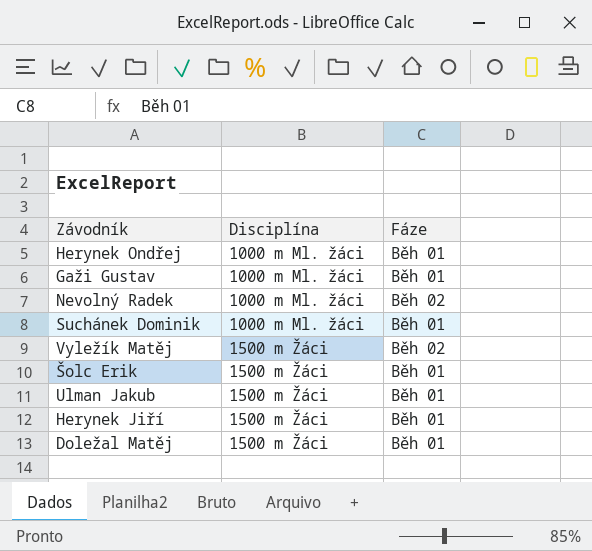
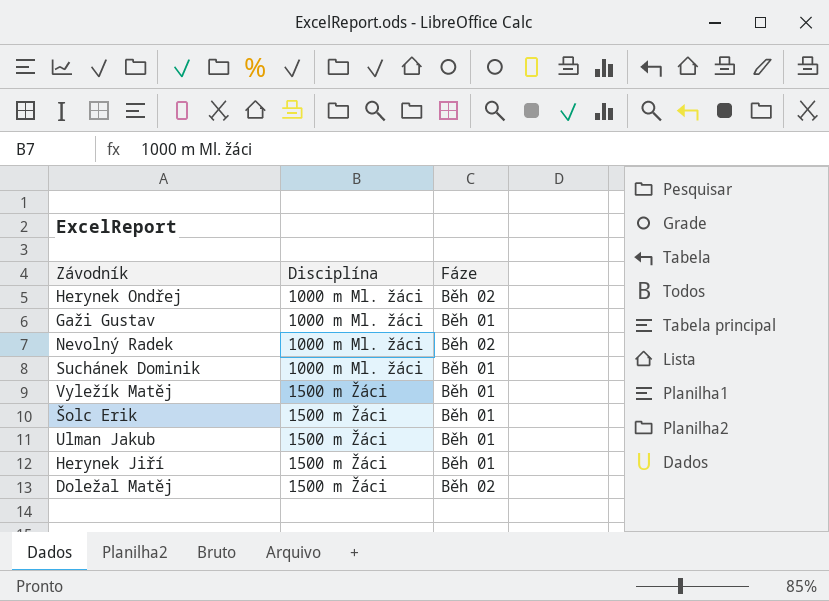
Herynek Ondřej | Fáze: Běh 01 -> Běh 02
Vyležík Matěj | Fáze: Běh 02 -> Běh 01
Doležal Matěj | Fáze: Běh 01 -> Běh 02

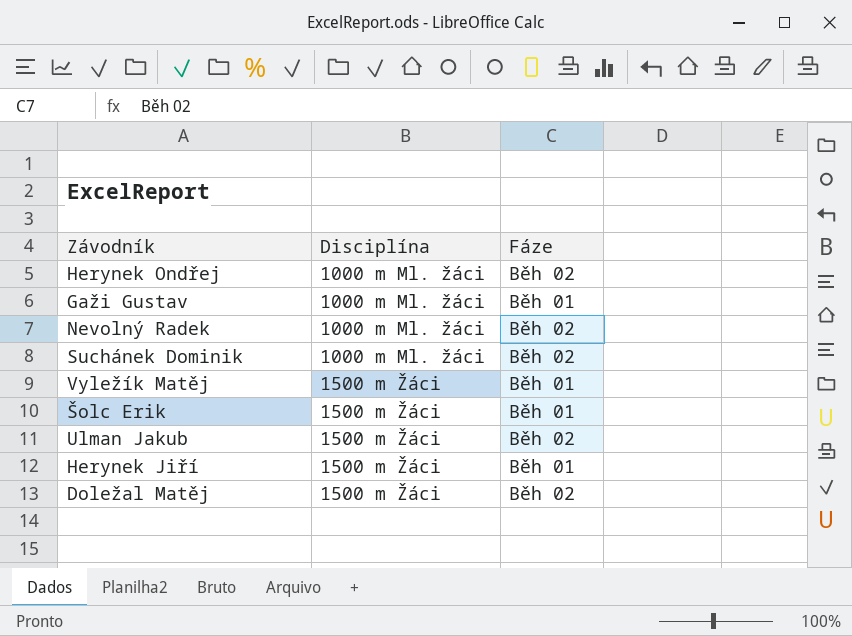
Suchánek Dominik | Fáze: Běh 01 -> Běh 02
Ulman Jakub | Fáze: Běh 01 -> Běh 02

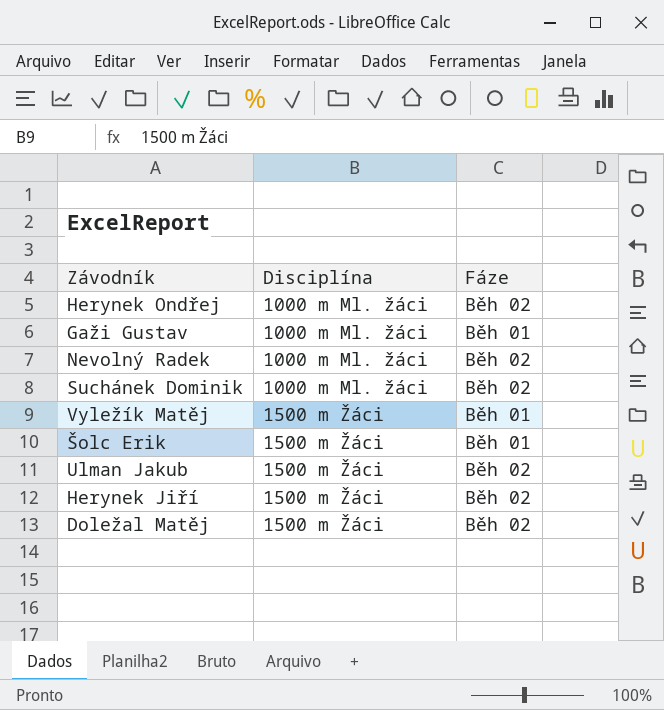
Herynek Jiří | Fáze: Běh 01 -> Běh 02

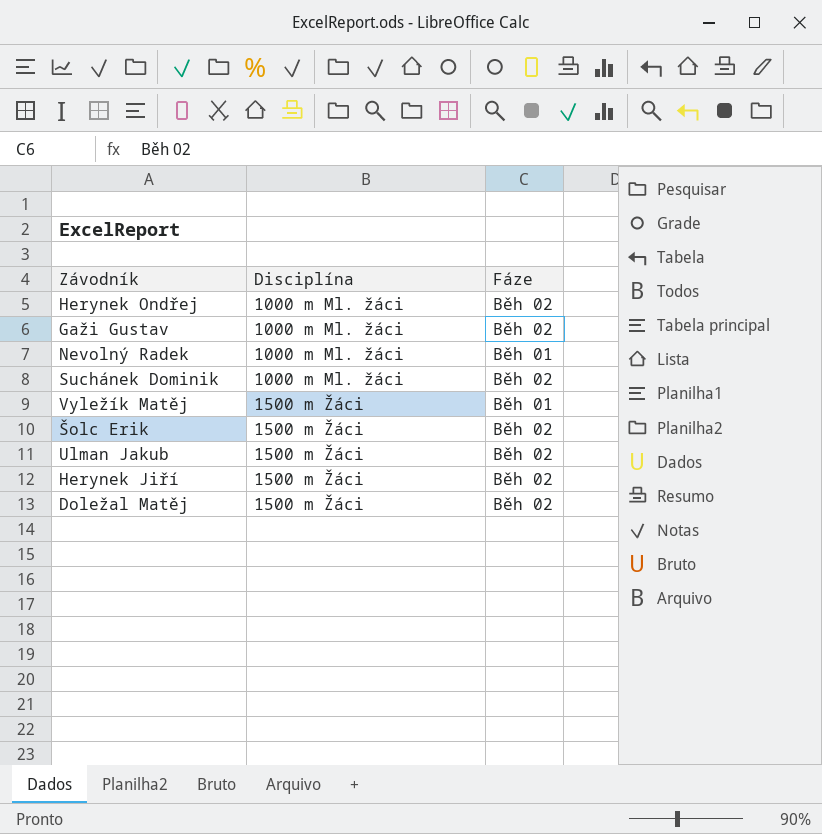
Gaži Gustav | Fáze: Běh 01 -> Běh 02
Nevolný Radek | Fáze: Běh 02 -> Běh 01
Šolc Erik | Fáze: Běh 01 -> Běh 02

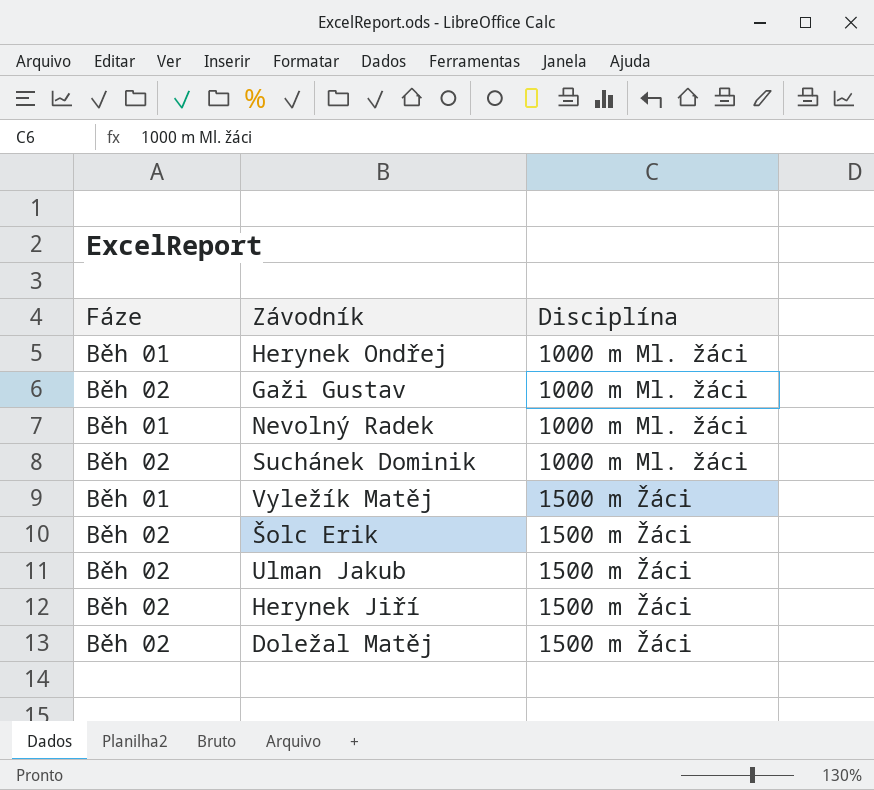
column Fáze | position: 3 -> 1
Herynek Ondřej | Fáze: Běh 02 -> Běh 01

